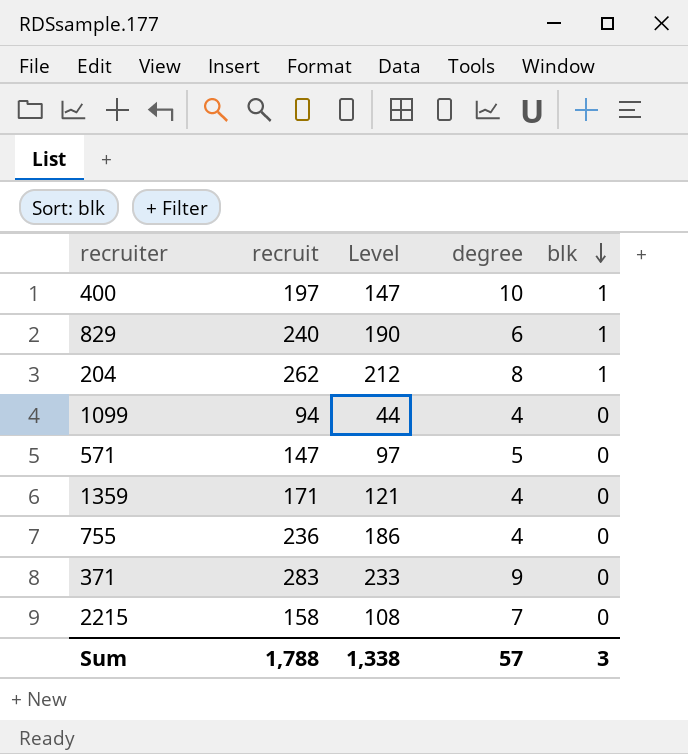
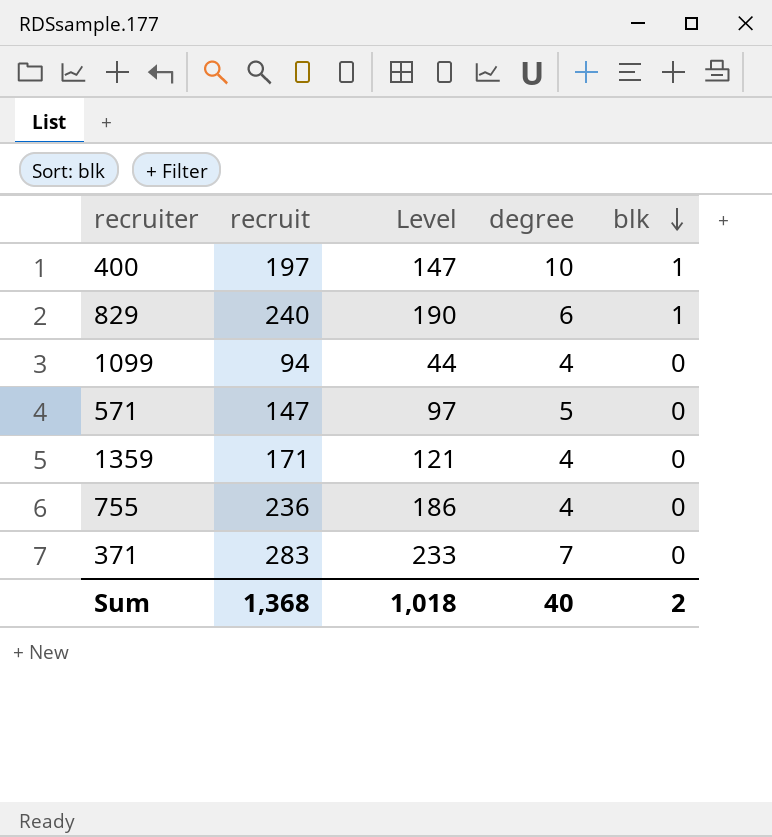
row 204: 262 | 212 | 8 | 1 -> none
row 2215: 158 | 108 | 7 | 0 -> none
371 | degree: 9 -> 7
Sum | recruit: 1,788 -> 1,368
Sum | Level: 1,338 -> 1,018
Sum | degree: 57 -> 40
Sum | blk: 3 -> 2

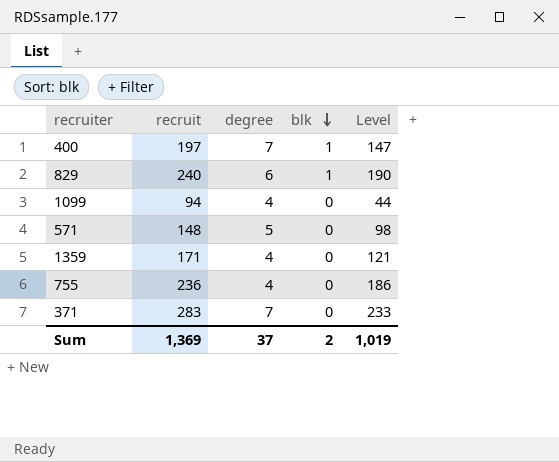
column Level | position: 3 -> 5
400 | degree: 10 -> 7
571 | recruit: 147 -> 148
571 | Level: 97 -> 98
Sum | recruit: 1,368 -> 1,369
Sum | degree: 40 -> 37
Sum | Level: 1,018 -> 1,019

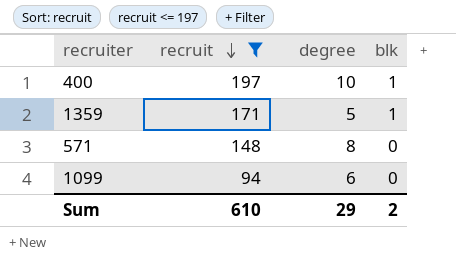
filter: none -> recruit <= 197
row order: blk descending -> recruit descending
column Level | formula: [recruit] - 50 -> none
400 | degree: 7 -> 10
1359 | degree: 4 -> 5
1359 | blk: 0 -> 1
571 | degree: 5 -> 8
1099 | degree: 4 -> 6
Sum | recruit: 1,369 -> 610
Sum | degree: 37 -> 29

